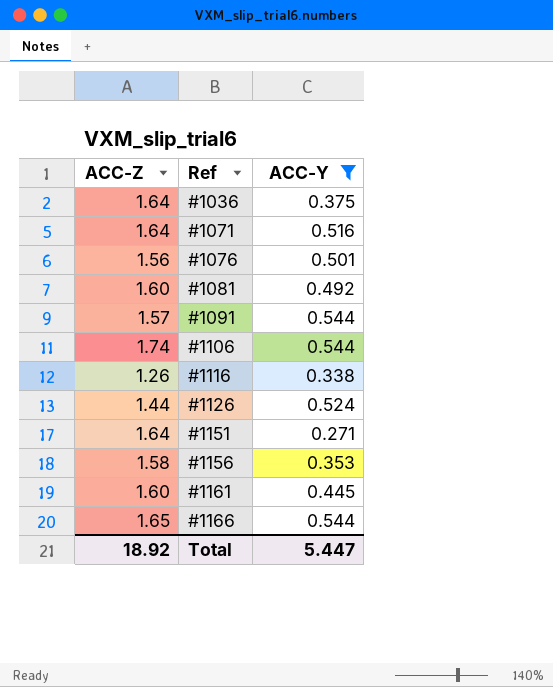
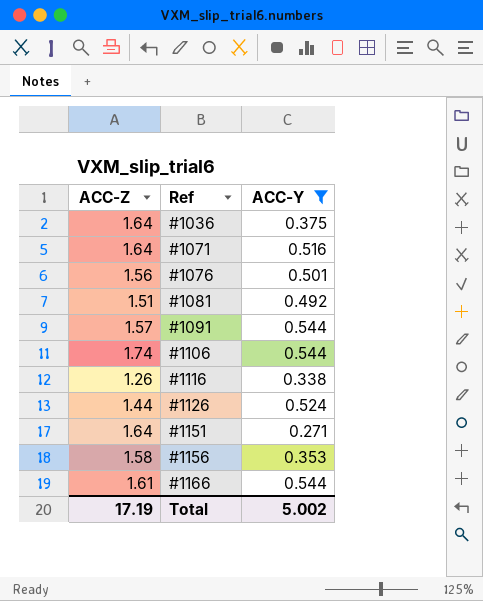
row #1161: 1.60 | 0.445 -> none
#1081 | ACC-Z: 1.60 -> 1.51
#1166 | ACC-Z: 1.65 -> 1.61
Total | ACC-Z: 18.92 -> 17.19
Total | ACC-Y: 5.447 -> 5.002

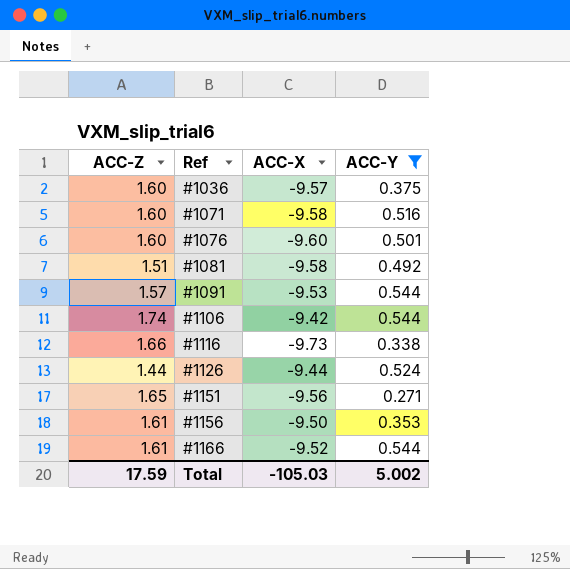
column ACC-X | position: none -> 3
#1036 | ACC-Z: 1.64 -> 1.60
#1071 | ACC-Z: 1.64 -> 1.60
#1076 | ACC-Z: 1.56 -> 1.60
#1116 | ACC-Z: 1.26 -> 1.66
#1151 | ACC-Z: 1.64 -> 1.65
#1156 | ACC-Z: 1.58 -> 1.61
Total | ACC-Z: 17.19 -> 17.59

